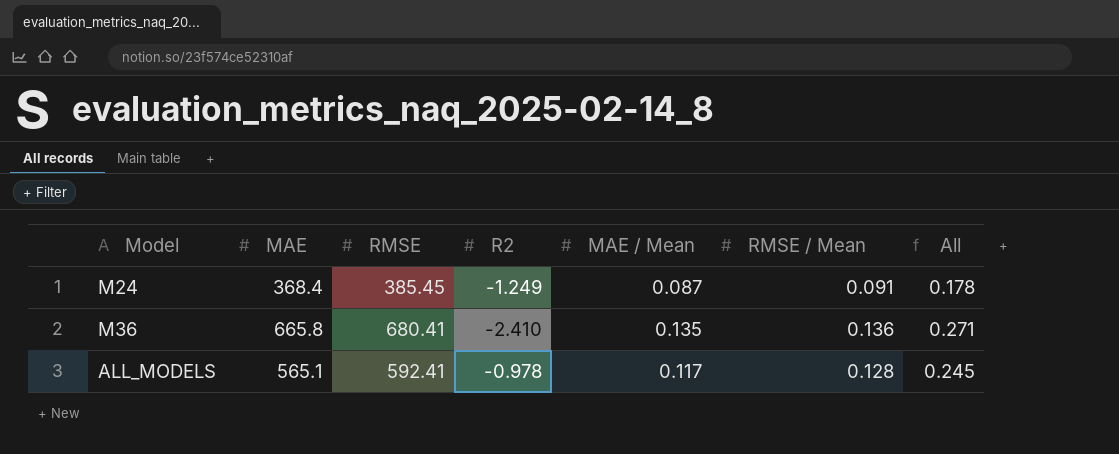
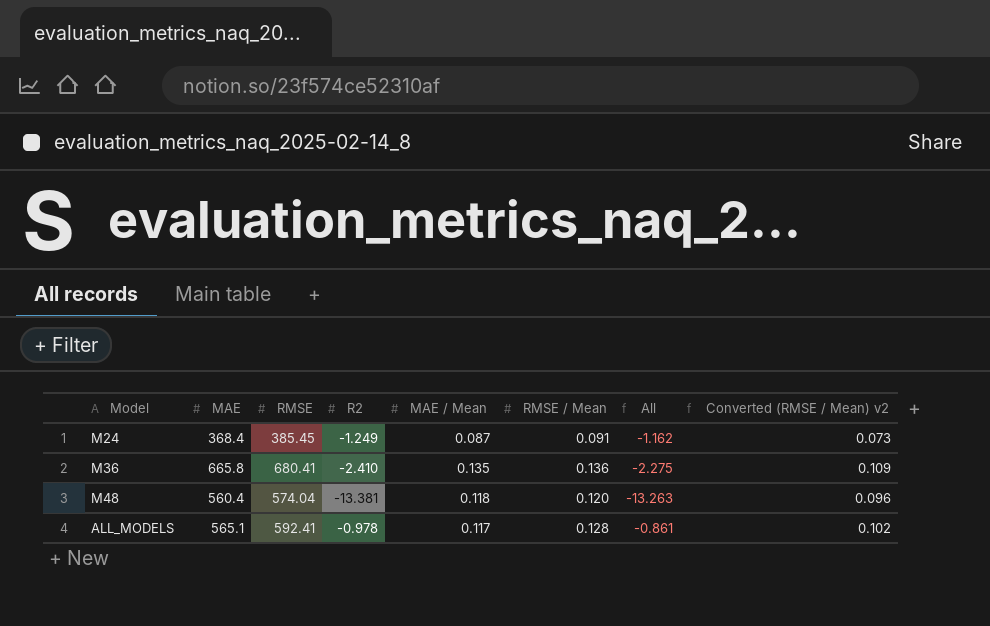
column All | formula: [MAE / Mean] + [RMSE / Mean] -> [R2] + [MAE / Mean]
column Converted (RMSE / Mean) v2 | formula: none -> [RMSE / Mean] * 0.8
row M48: none -> 560.4 | 574.04 | -13.381 | 0.118 | 0.120 | -13.263 | 0.096

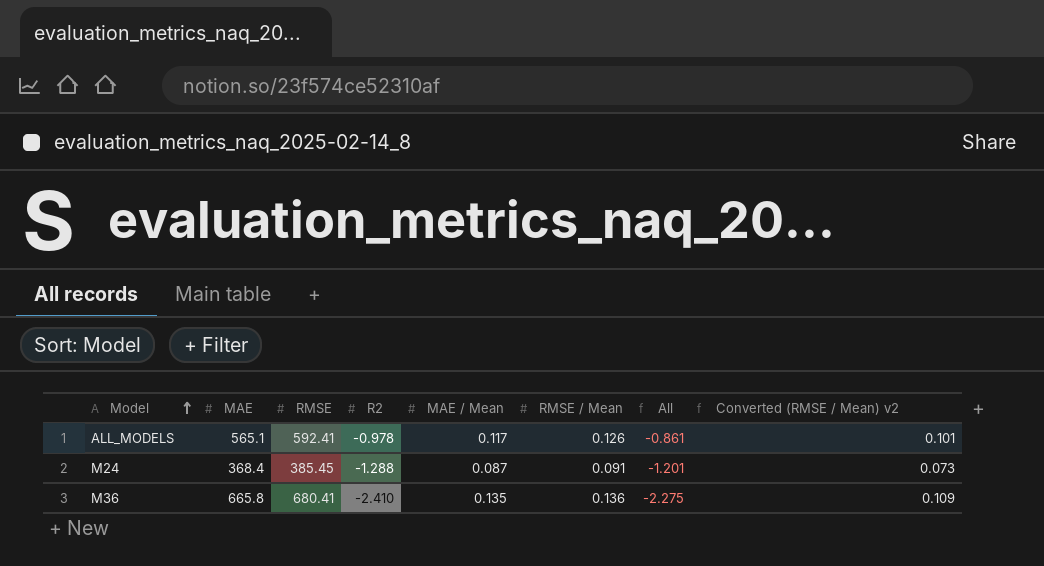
row order: none -> Model ascending
row M48: 560.4 | 574.04 | -13.381 | 0.118 | 0.120 | -13.263 | 0.096 -> none
ALL_MODELS | RMSE / Mean: 0.128 -> 0.126
ALL_MODELS | Converted (RMSE / Mean) v2: 0.102 -> 0.101
M24 | R2: -1.249 -> -1.288
M24 | All: -1.162 -> -1.201

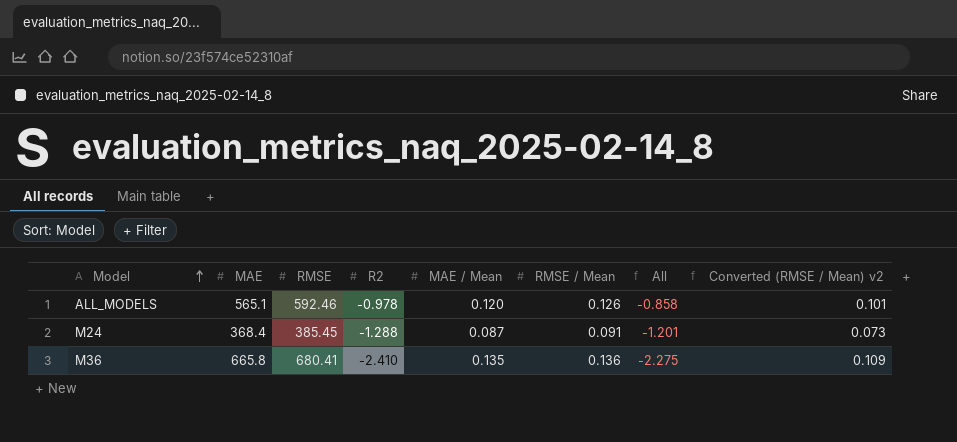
ALL_MODELS | RMSE: 592.41 -> 592.46
ALL_MODELS | MAE / Mean: 0.117 -> 0.120
ALL_MODELS | All: -0.861 -> -0.858

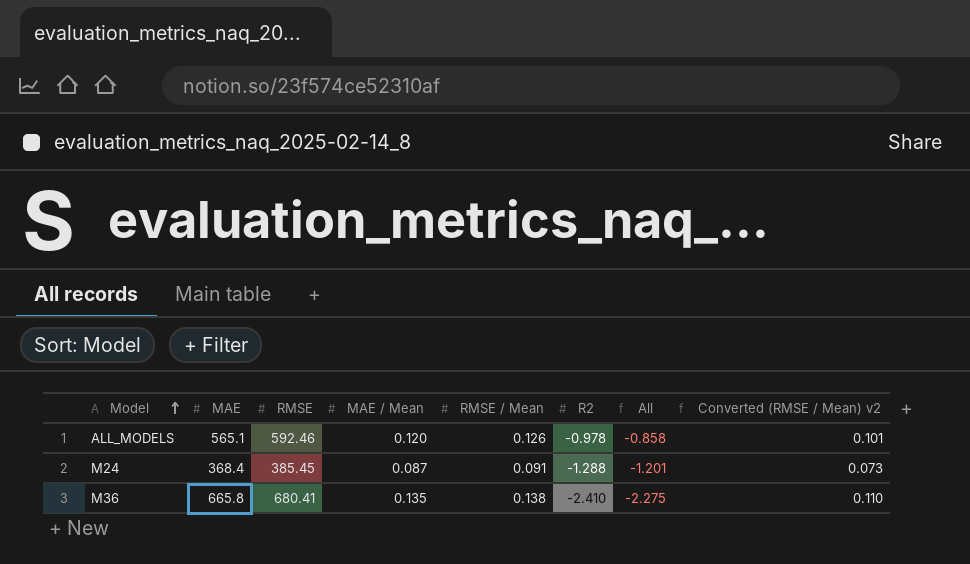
column R2 | position: 4 -> 6
M36 | RMSE / Mean: 0.136 -> 0.138
M36 | Converted (RMSE / Mean) v2: 0.109 -> 0.110

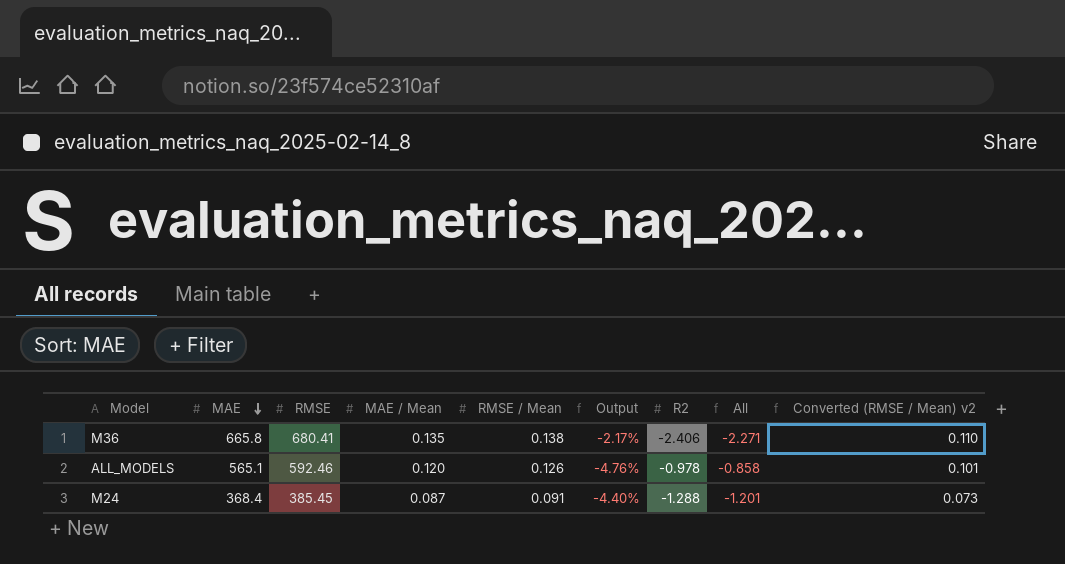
row order: Model ascending -> MAE descending
column Output | formula: none -> ([MAE / Mean] - [RMSE / Mean]) / [RMSE / Mean]
M36 | R2: -2.410 -> -2.406
M36 | All: -2.275 -> -2.271

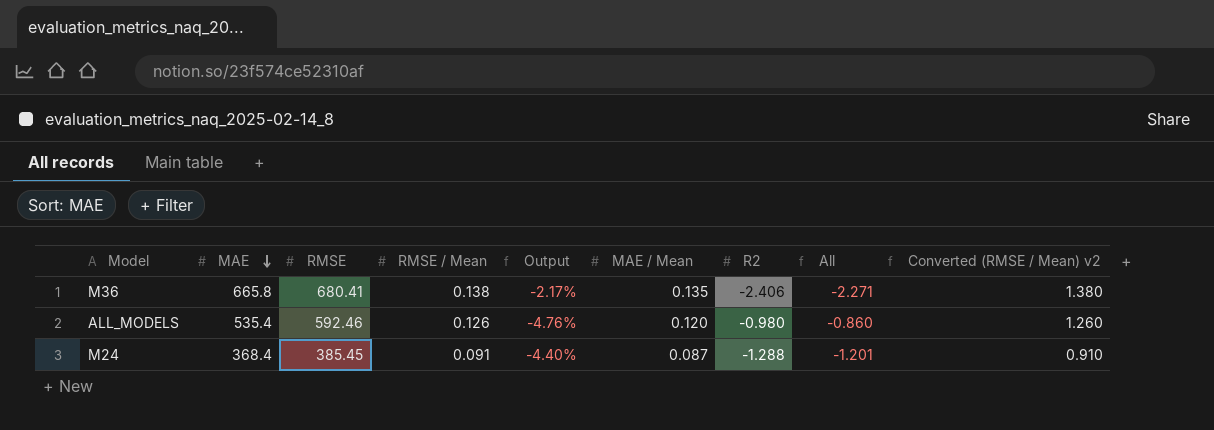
column MAE / Mean | position: 4 -> 6
column Converted (RMSE / Mean) v2 | formula: [RMSE / Mean] * 0.8 -> [RMSE / Mean] * 10
ALL_MODELS | MAE: 565.1 -> 535.4
ALL_MODELS | R2: -0.978 -> -0.980
ALL_MODELS | All: -0.858 -> -0.860

